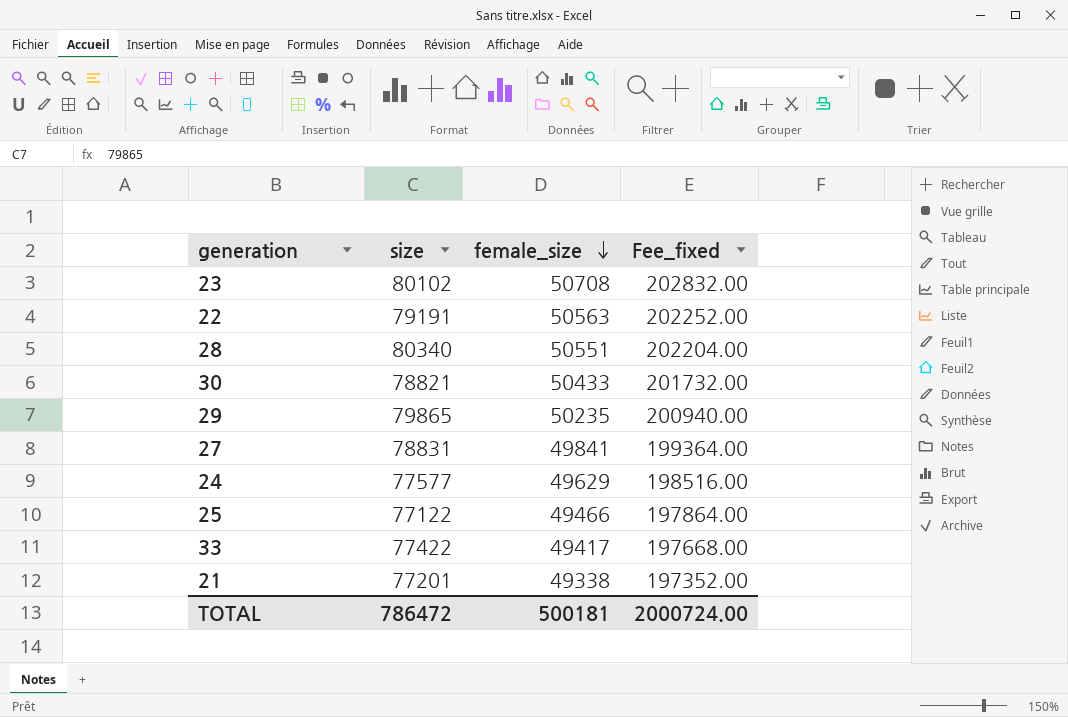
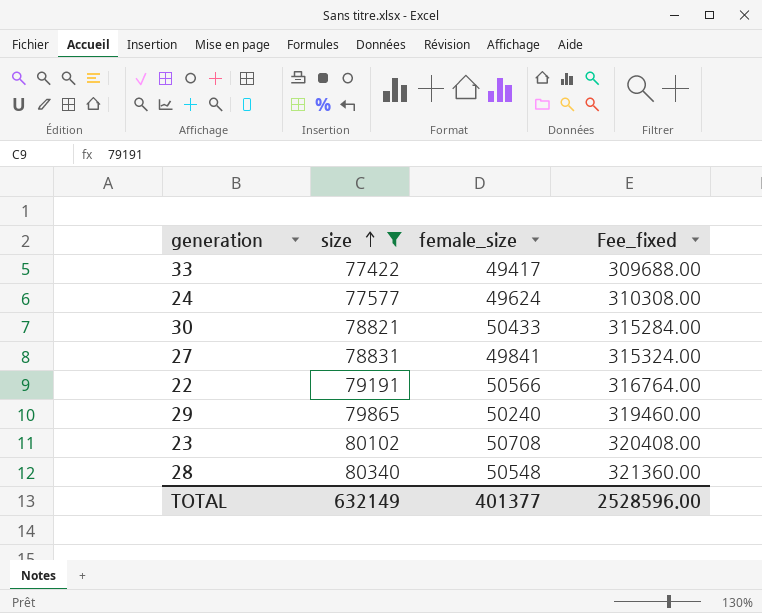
filter: none -> size >= 77422
row order: female_size descending -> size ascending
column Fee_fixed | formula: [female_size] * 4 -> [size] * 4
24 | female_size: 49629 -> 49624
22 | female_size: 50563 -> 50566
29 | female_size: 50235 -> 50240
28 | female_size: 50551 -> 50548
TOTAL | size: 786472 -> 632149
TOTAL | female_size: 500181 -> 401377
TOTAL | Fee_fixed: 2000724.00 -> 2528596.00

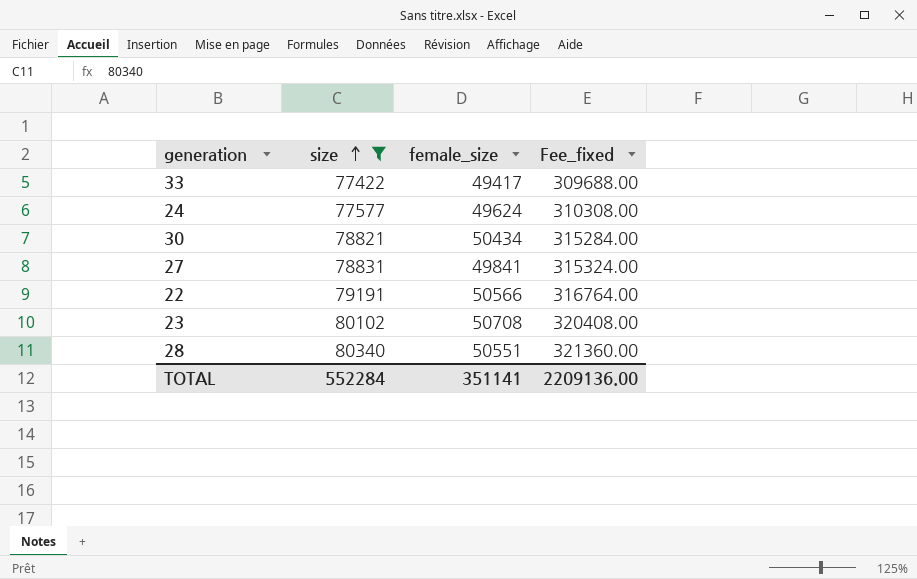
row 29: 79865 | 50240 | 319460.00 -> none
30 | female_size: 50433 -> 50434
28 | female_size: 50548 -> 50551
TOTAL | size: 632149 -> 552284
TOTAL | female_size: 401377 -> 351141
TOTAL | Fee_fixed: 2528596.00 -> 2209136.00

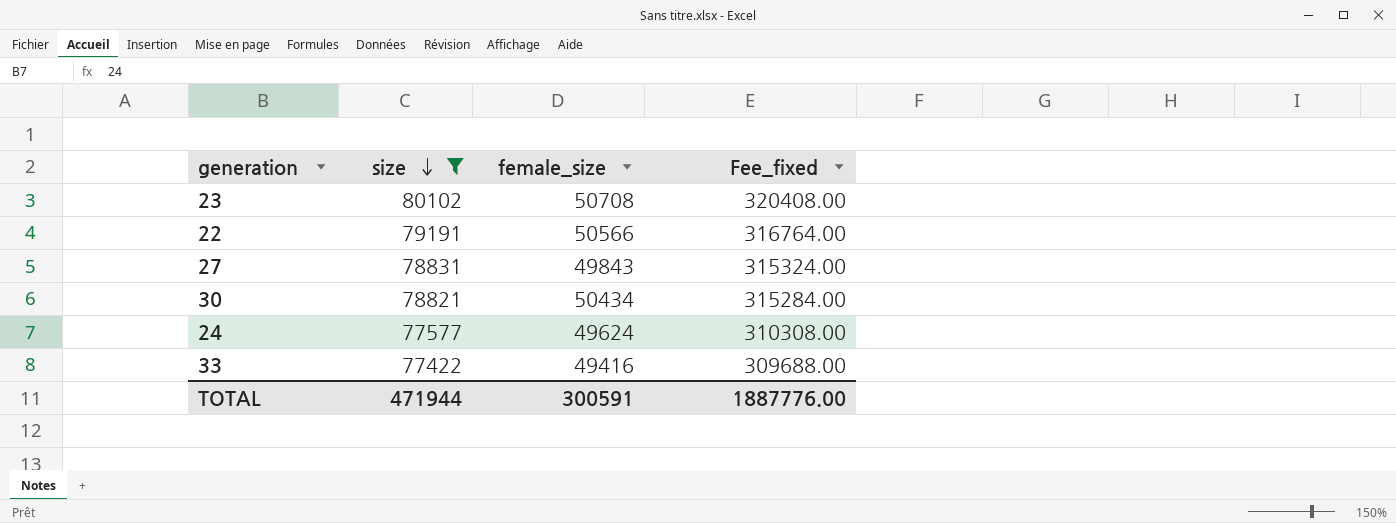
row order: size ascending -> size descending
row 28: 80340 | 50551 | 321360.00 -> none
27 | female_size: 49841 -> 49843
33 | female_size: 49417 -> 49416
TOTAL | size: 552284 -> 471944
TOTAL | female_size: 351141 -> 300591
TOTAL | Fee_fixed: 2209136.00 -> 1887776.00

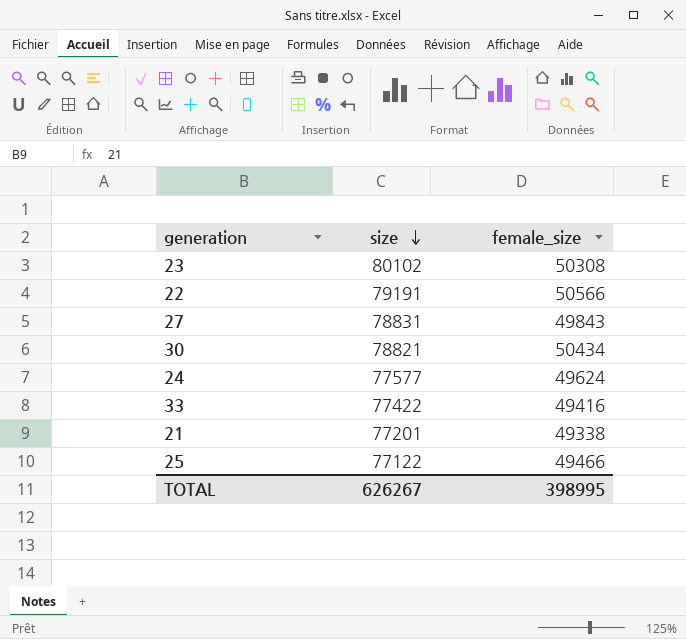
filter: size >= 77422 -> none
column Fee_fixed | formula: [size] * 4 -> none
23 | female_size: 50708 -> 50308
TOTAL | size: 471944 -> 626267
TOTAL | female_size: 300591 -> 398995

